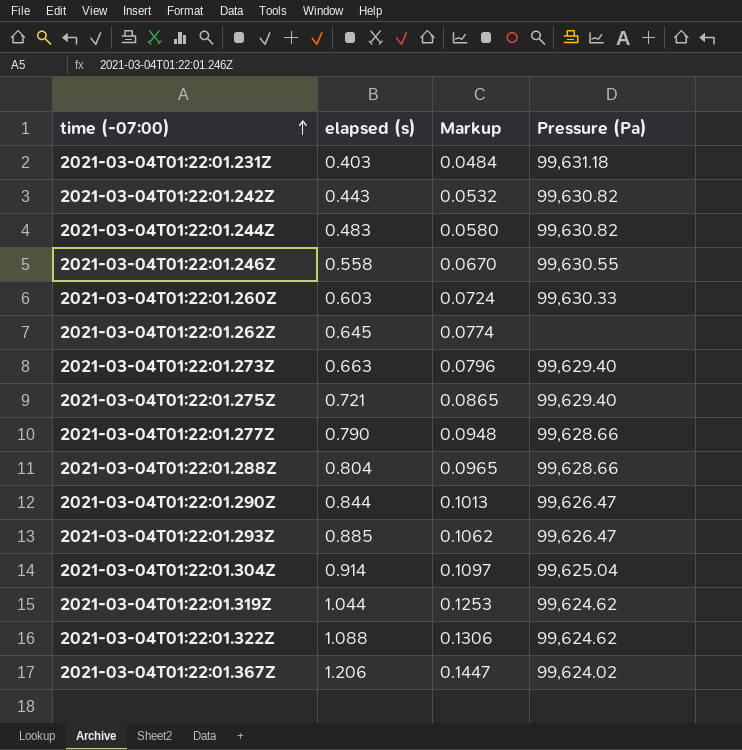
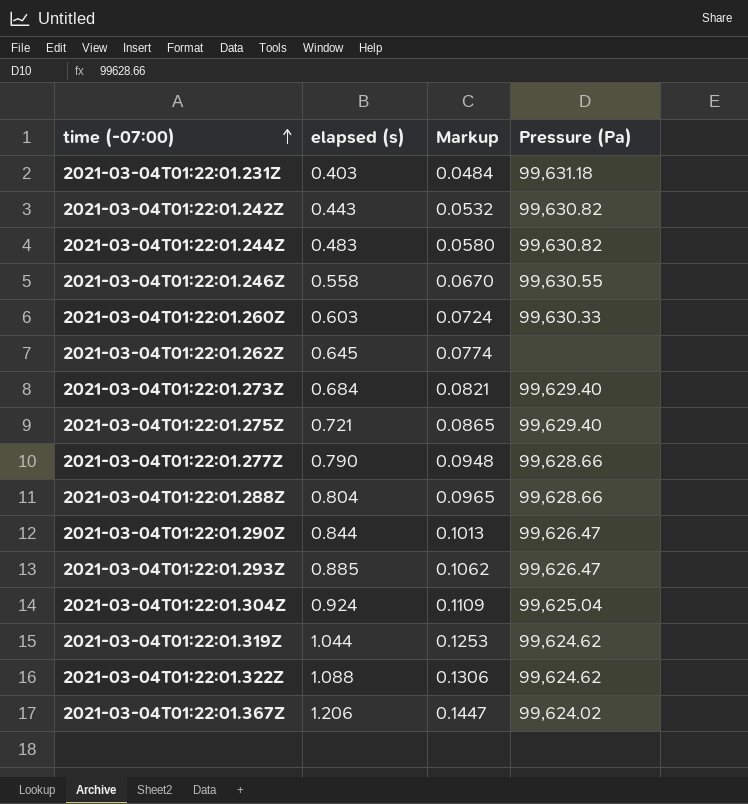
2021-03-04T01:22:01.273Z | elapsed (s): 0.663 -> 0.684
2021-03-04T01:22:01.273Z | Markup: 0.0796 -> 0.0821
2021-03-04T01:22:01.304Z | elapsed (s): 0.914 -> 0.924
2021-03-04T01:22:01.304Z | Markup: 0.1097 -> 0.1109

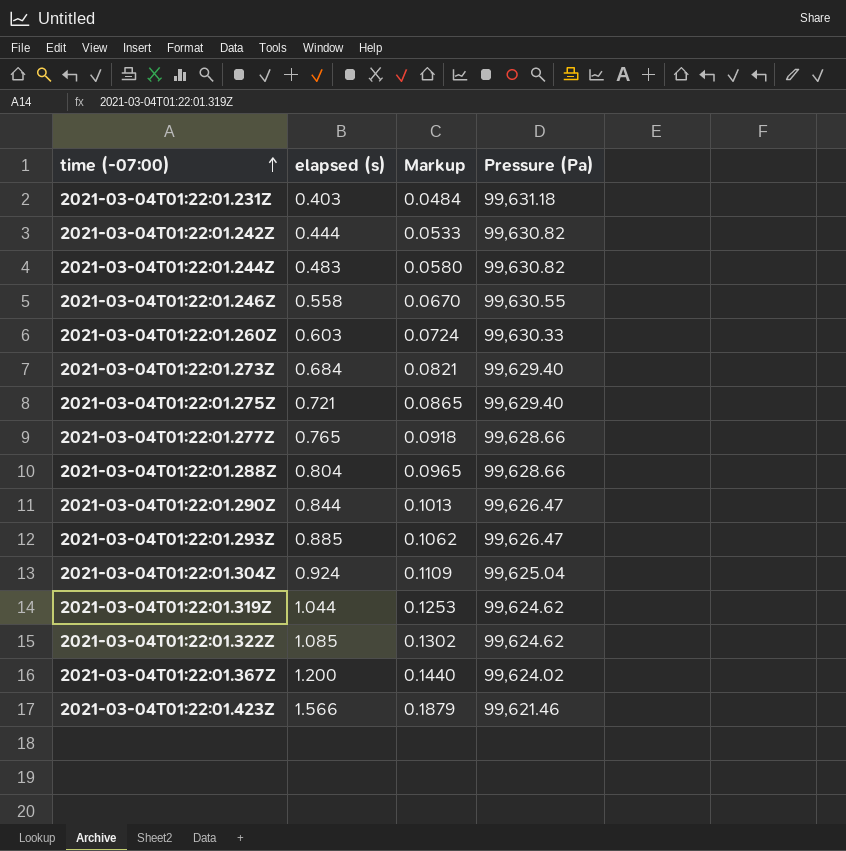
row 2021-03-04T01:22:01.262Z: 0.645 | 0.0774 | none -> none
2021-03-04T01:22:01.242Z | elapsed (s): 0.443 -> 0.444
2021-03-04T01:22:01.242Z | Markup: 0.0532 -> 0.0533
2021-03-04T01:22:01.277Z | elapsed (s): 0.790 -> 0.765
2021-03-04T01:22:01.277Z | Markup: 0.0948 -> 0.0918
2021-03-04T01:22:01.322Z | elapsed (s): 1.088 -> 1.085
2021-03-04T01:22:01.322Z | Markup: 0.1306 -> 0.1302
2021-03-04T01:22:01.367Z | elapsed (s): 1.206 -> 1.200
2021-03-04T01:22:01.367Z | Markup: 0.1447 -> 0.1440
row 2021-03-04T01:22:01.423Z: none -> 1.566 | 0.1879 | 99,621.46

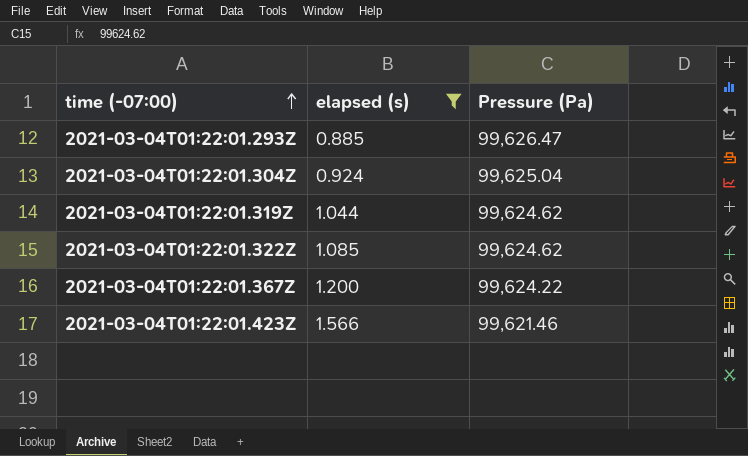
filter: none -> elapsed (s) >= 0.885
column Markup | formula: [elapsed (s)] * 0.12 -> none
2021-03-04T01:22:01.367Z | Pressure (Pa): 99,624.02 -> 99,624.22

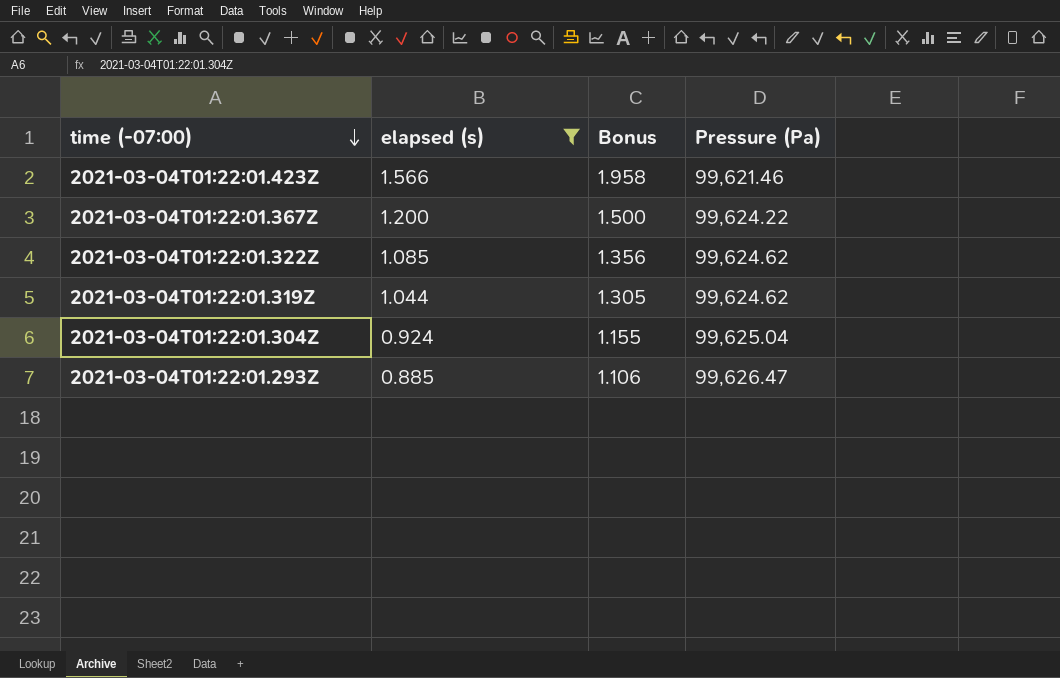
row order: time (-07:00) ascending -> time (-07:00) descending
column Bonus | formula: none -> [elapsed (s)] * 1.25

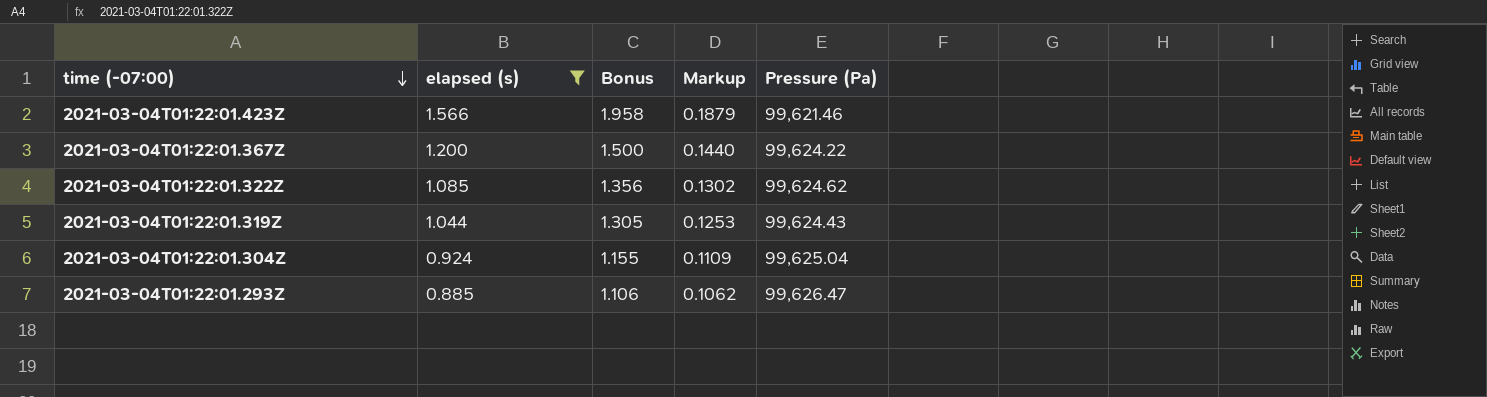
column Markup | formula: none -> [elapsed (s)] * 0.12
2021-03-04T01:22:01.319Z | Pressure (Pa): 99,624.62 -> 99,624.43

